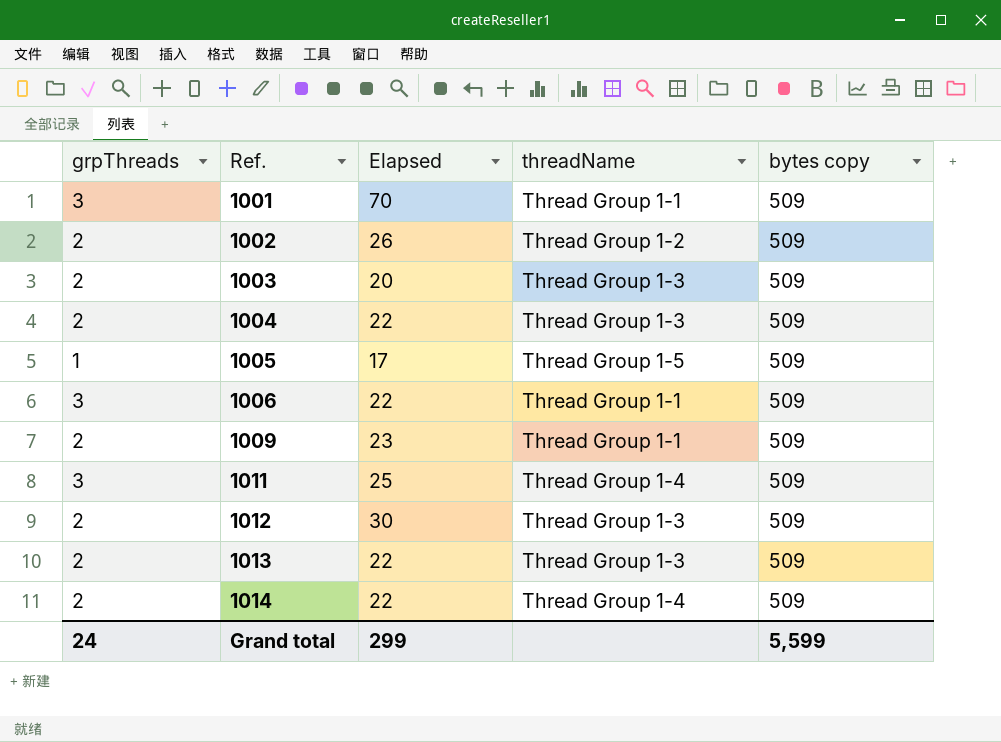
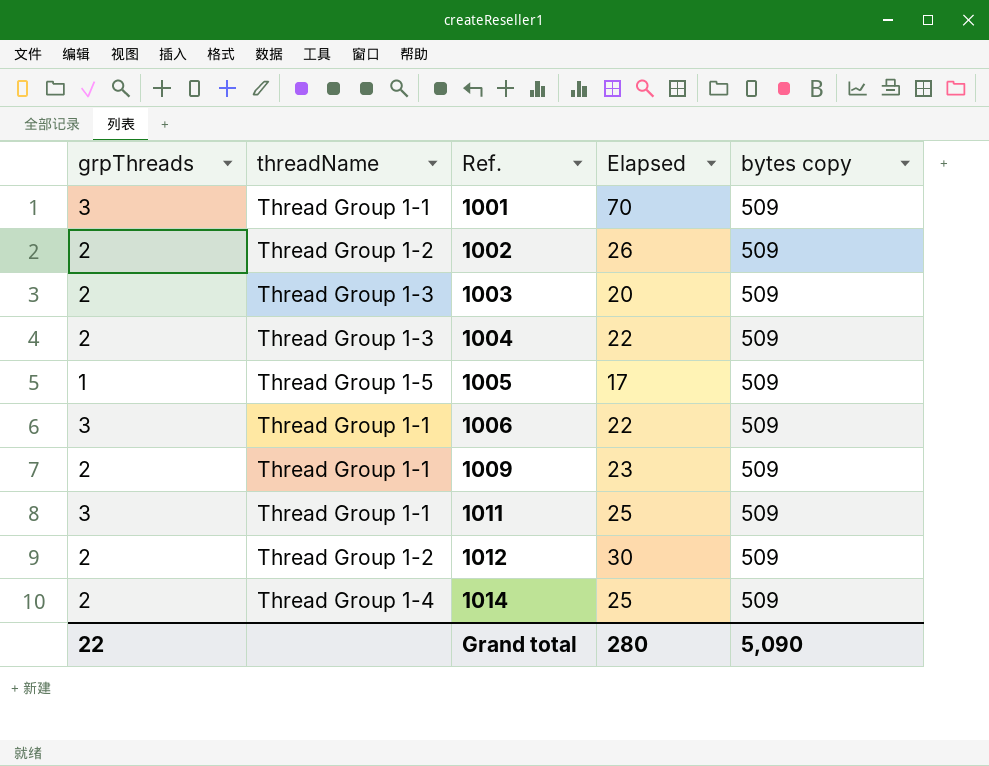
column threadName | position: 4 -> 2
row 1013: 2 | 22 | Thread Group 1-3 | 509 -> none
1011 | threadName: Thread Group 1-4 -> Thread Group 1-1
1012 | threadName: Thread Group 1-3 -> Thread Group 1-2
1014 | Elapsed: 22 -> 25
Grand total | grpThreads: 24 -> 22
Grand total | Elapsed: 299 -> 280
Grand total | bytes copy: 5,599 -> 5,090

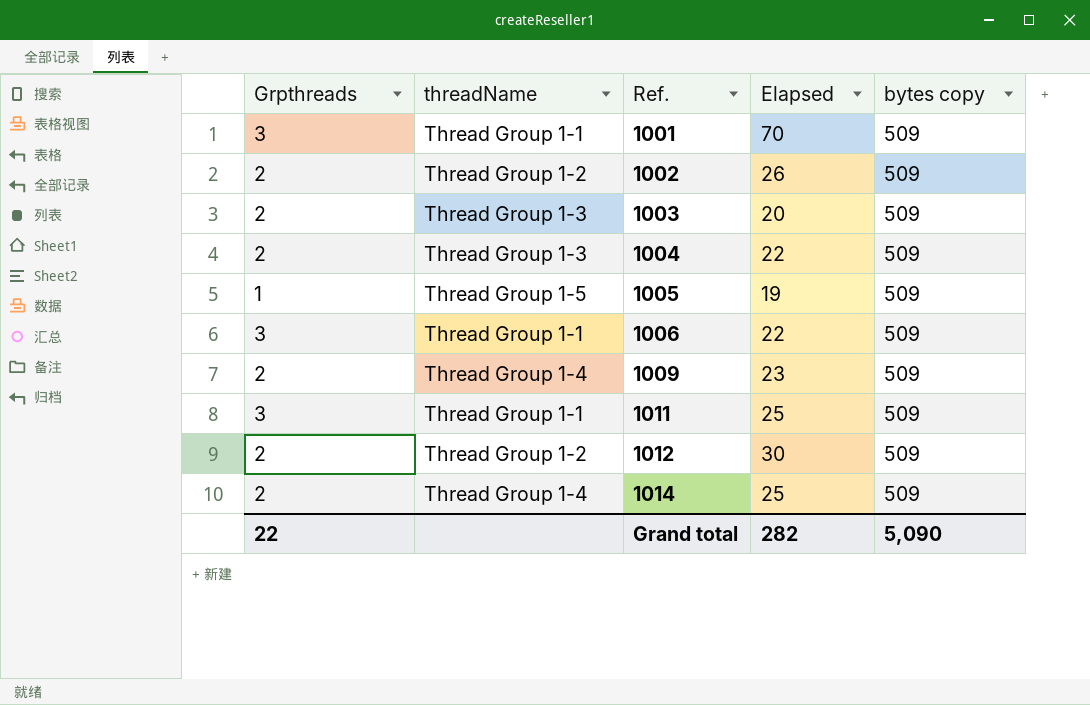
column name: grpThreads -> Grpthreads
1005 | Elapsed: 17 -> 19
1009 | threadName: Thread Group 1-1 -> Thread Group 1-4
Grand total | Elapsed: 280 -> 282

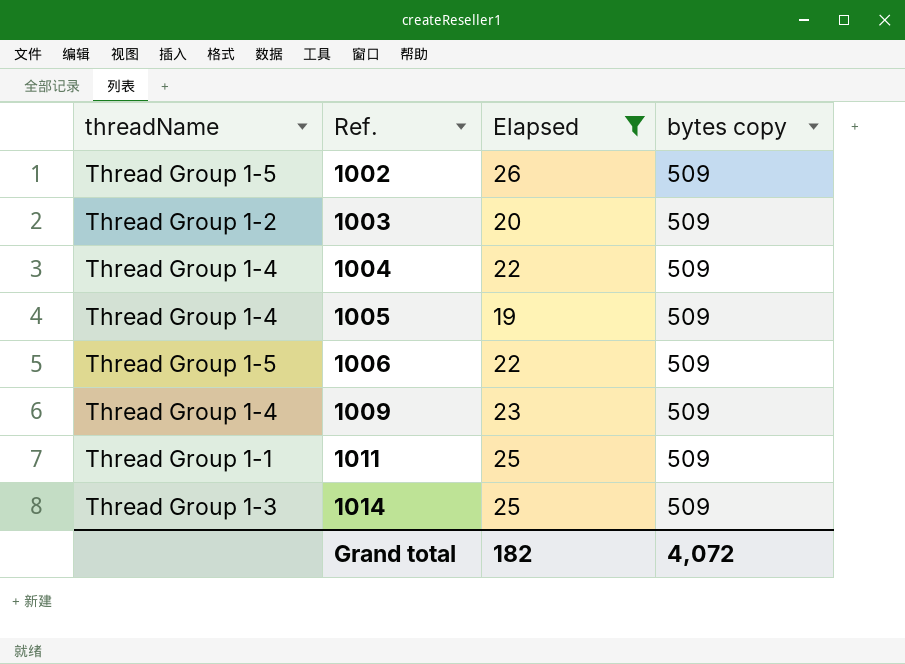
filter: none -> Elapsed <= 26
column Grpthreads | position: 1 -> none
1002 | threadName: Thread Group 1-2 -> Thread Group 1-5
1003 | threadName: Thread Group 1-3 -> Thread Group 1-2
1004 | threadName: Thread Group 1-3 -> Thread Group 1-4
1005 | threadName: Thread Group 1-5 -> Thread Group 1-4
1006 | threadName: Thread Group 1-1 -> Thread Group 1-5
1014 | threadName: Thread Group 1-4 -> Thread Group 1-3
Grand total | Elapsed: 282 -> 182
Grand total | bytes copy: 5,090 -> 4,072

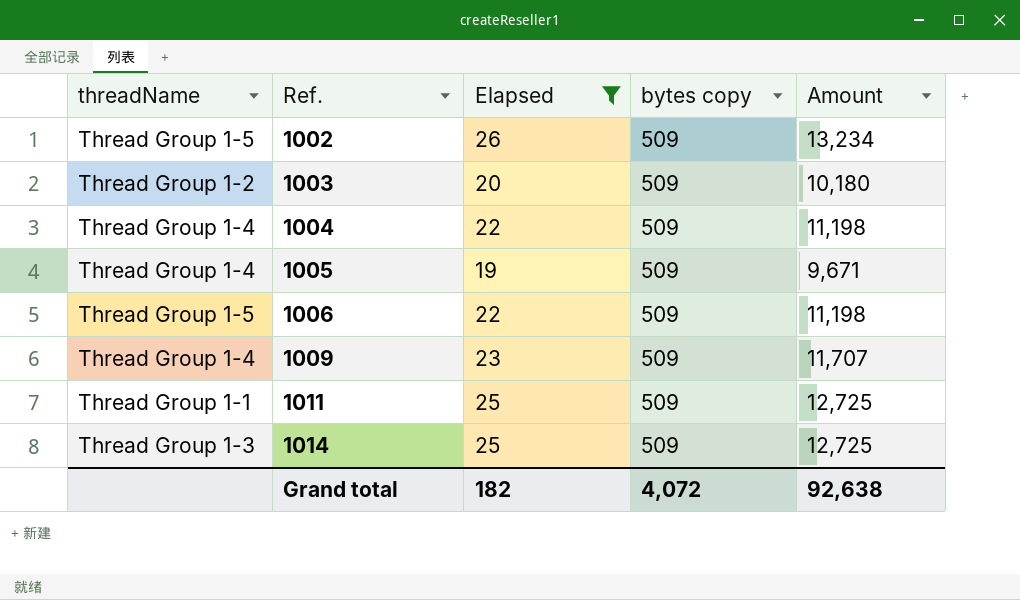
column Amount | formula: none -> [Elapsed] * [bytes copy]

